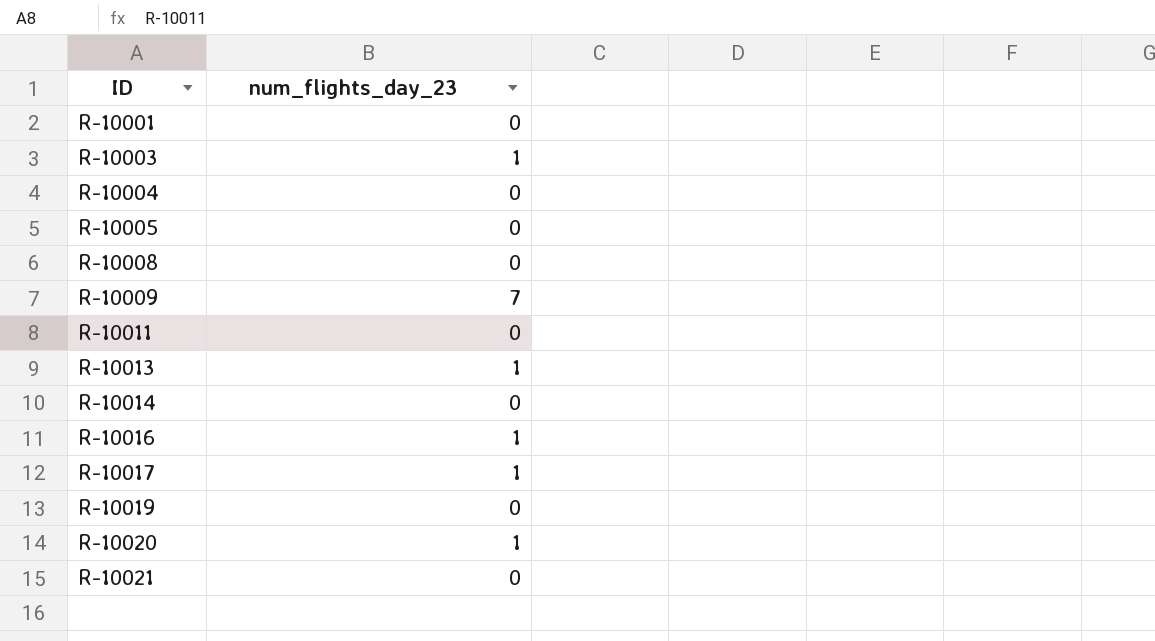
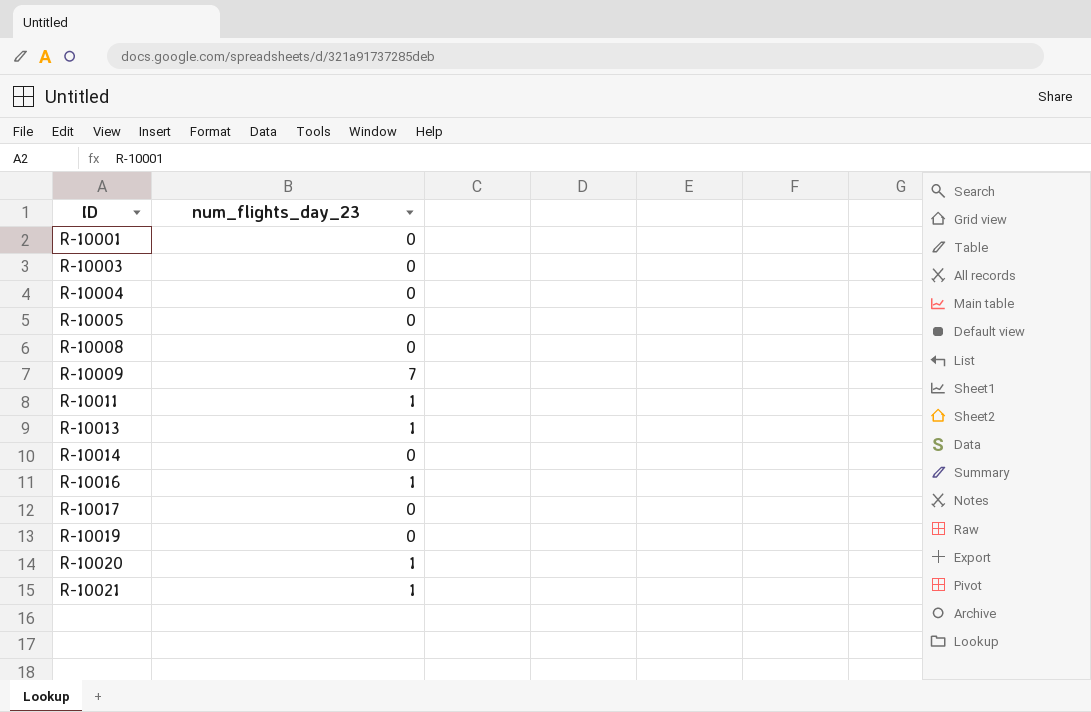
R-10003 | num_flights_day_23: 1 -> 0
R-10011 | num_flights_day_23: 0 -> 1
R-10017 | num_flights_day_23: 1 -> 0
R-10021 | num_flights_day_23: 0 -> 1

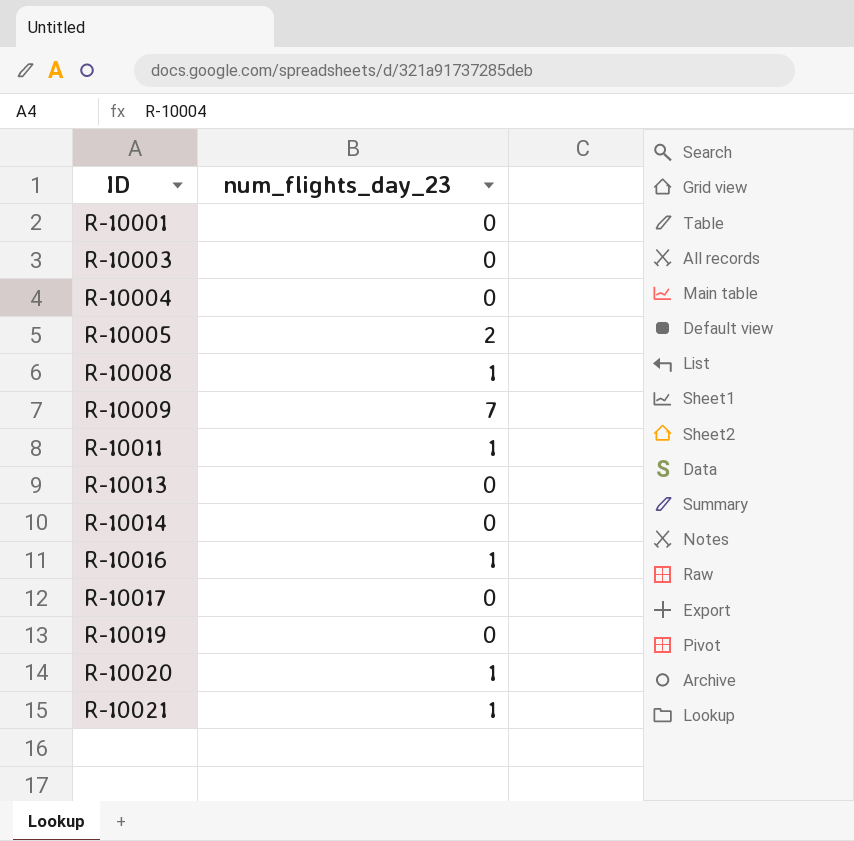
R-10005 | num_flights_day_23: 0 -> 2
R-10008 | num_flights_day_23: 0 -> 1
R-10013 | num_flights_day_23: 1 -> 0

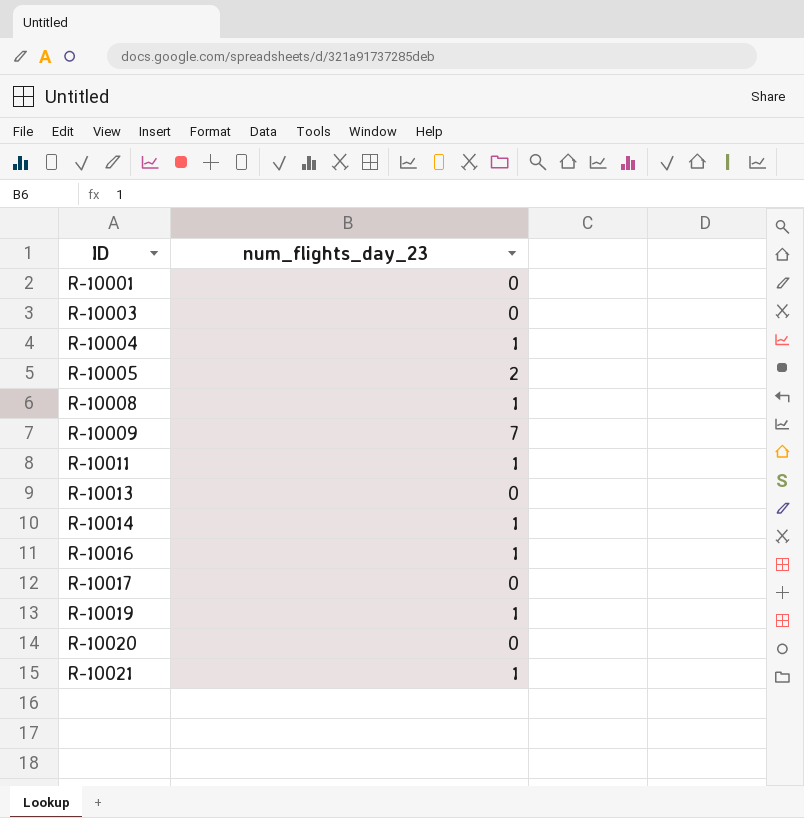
R-10004 | num_flights_day_23: 0 -> 1
R-10014 | num_flights_day_23: 0 -> 1
R-10019 | num_flights_day_23: 0 -> 1
R-10020 | num_flights_day_23: 1 -> 0

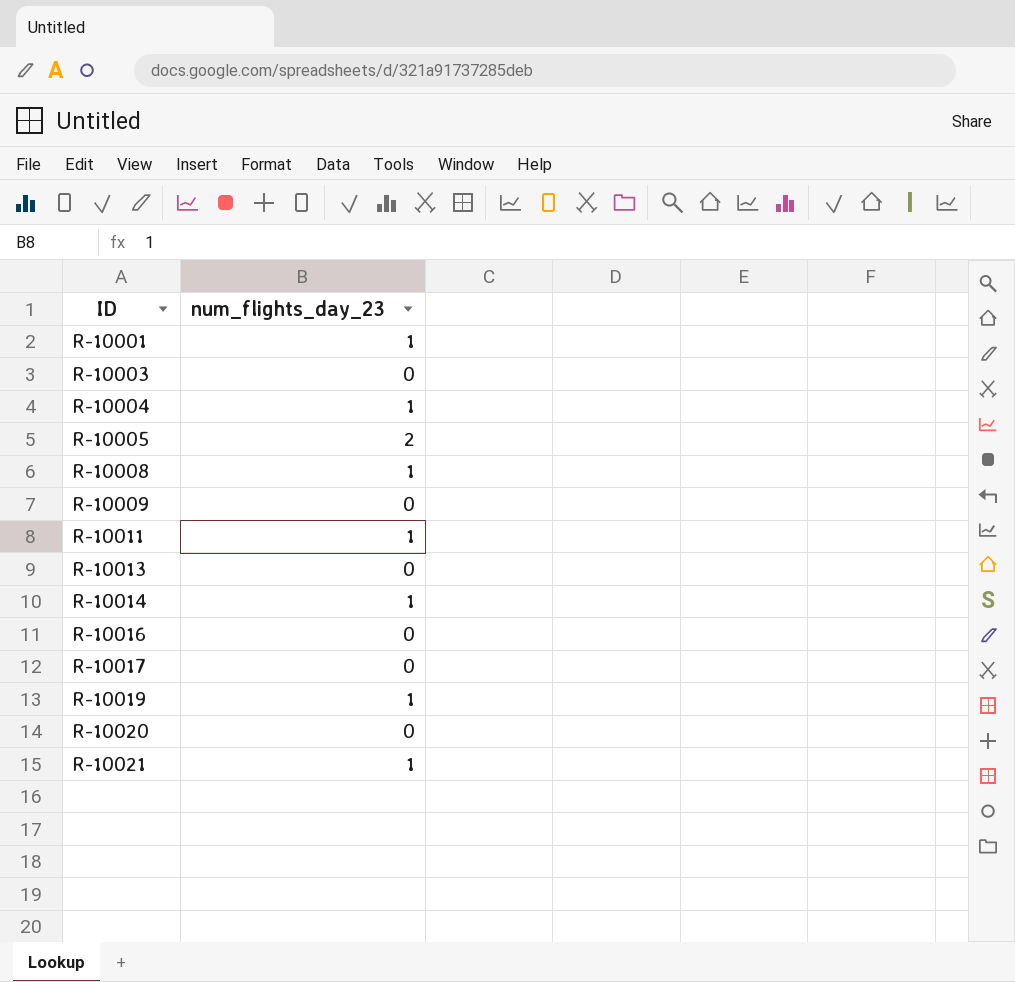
R-10001 | num_flights_day_23: 0 -> 1
R-10009 | num_flights_day_23: 7 -> 0
R-10016 | num_flights_day_23: 1 -> 0

